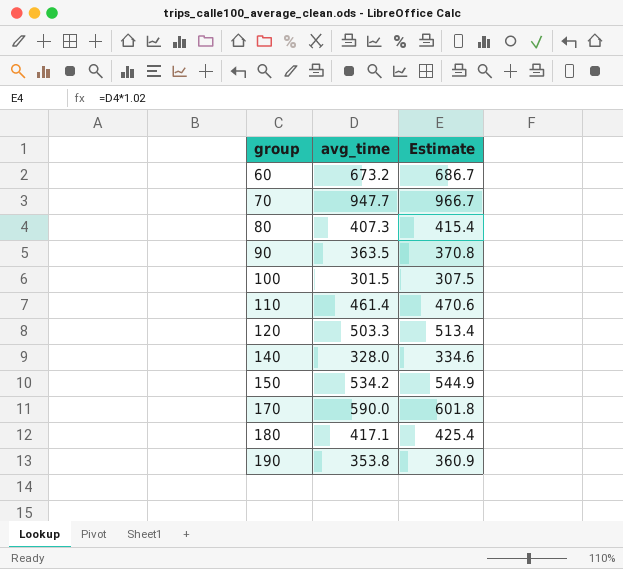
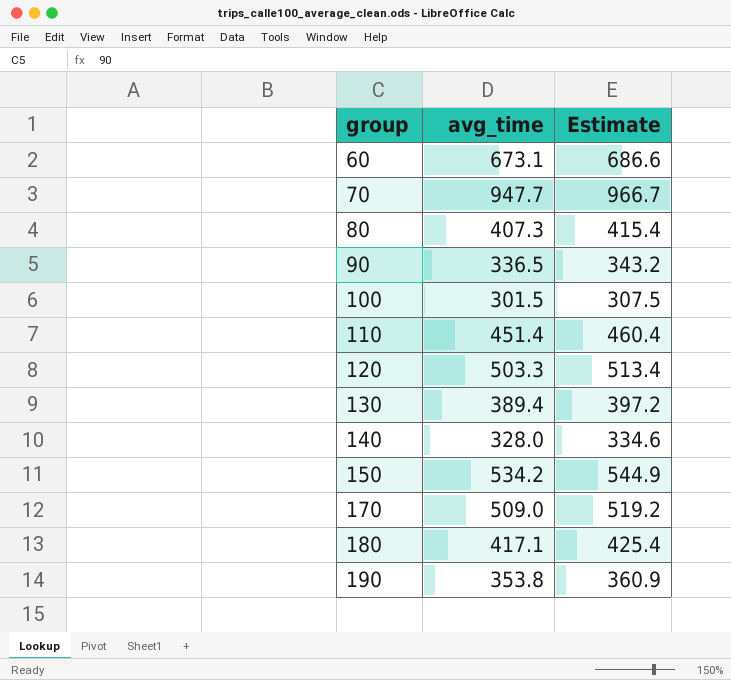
60 | avg_time: 673.2 -> 673.1
60 | Estimate: 686.7 -> 686.6
90 | avg_time: 363.5 -> 336.5
90 | Estimate: 370.8 -> 343.2
110 | avg_time: 461.4 -> 451.4
110 | Estimate: 470.6 -> 460.4
row 130: none -> 389.4 | 397.2
170 | avg_time: 590.0 -> 509.0
170 | Estimate: 601.8 -> 519.2

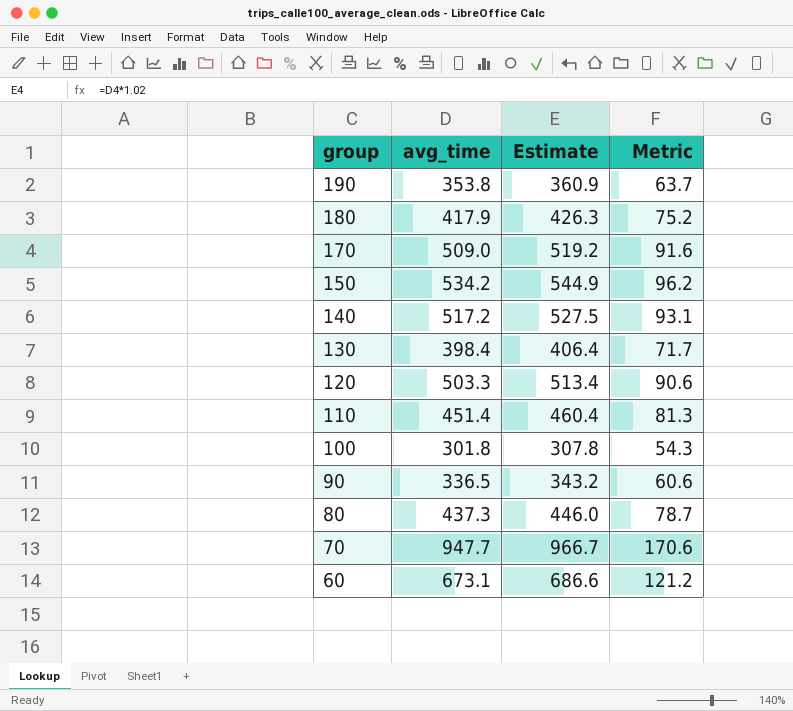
row order: group ascending -> group descending
column Metric | formula: none -> [avg_time] * 0.18
180 | avg_time: 417.1 -> 417.9
180 | Estimate: 425.4 -> 426.3
140 | avg_time: 328.0 -> 517.2
140 | Estimate: 334.6 -> 527.5
130 | avg_time: 389.4 -> 398.4
130 | Estimate: 397.2 -> 406.4
100 | avg_time: 301.5 -> 301.8
100 | Estimate: 307.5 -> 307.8
80 | avg_time: 407.3 -> 437.3
80 | Estimate: 415.4 -> 446.0

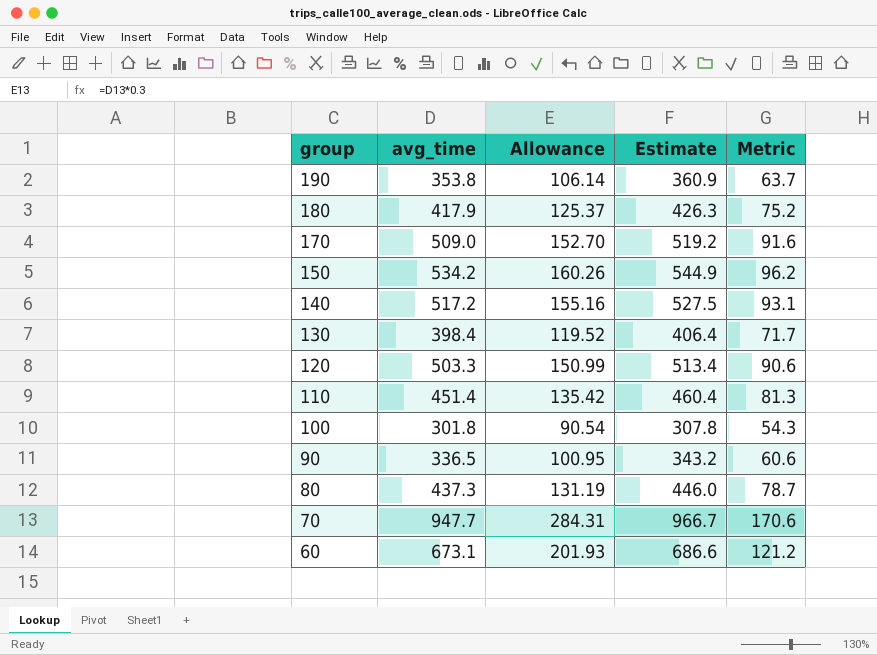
column Allowance | formula: none -> [avg_time] * 0.3

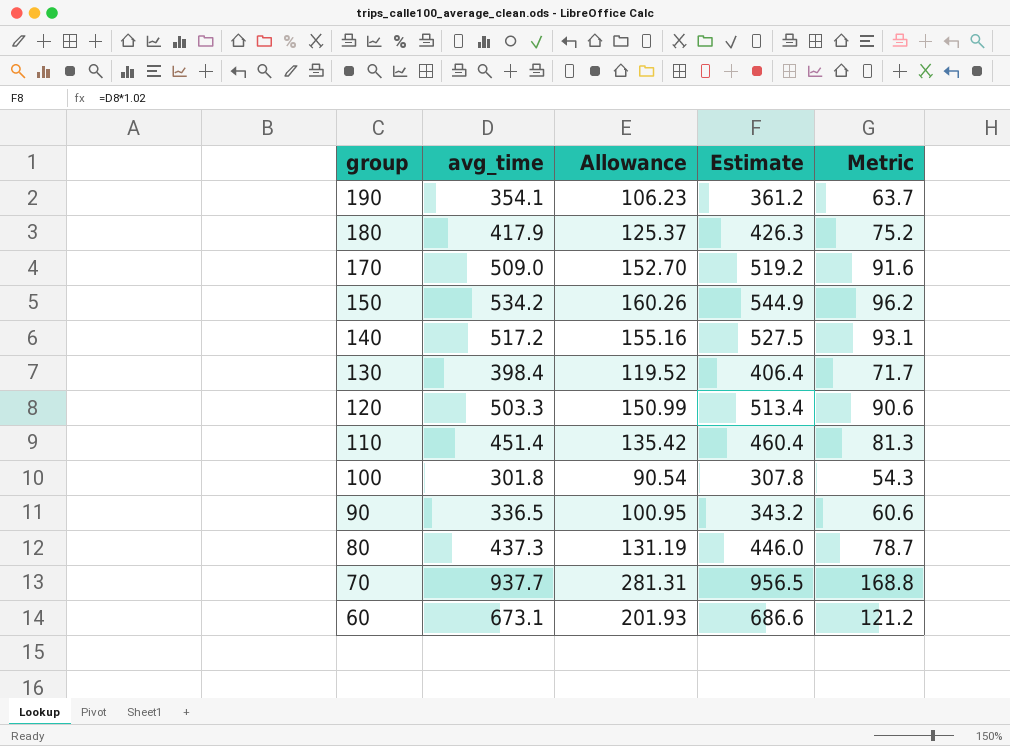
190 | avg_time: 353.8 -> 354.1
190 | Allowance: 106.14 -> 106.23
190 | Estimate: 360.9 -> 361.2
70 | avg_time: 947.7 -> 937.7
70 | Allowance: 284.31 -> 281.31
70 | Estimate: 966.7 -> 956.5
70 | Metric: 170.6 -> 168.8

